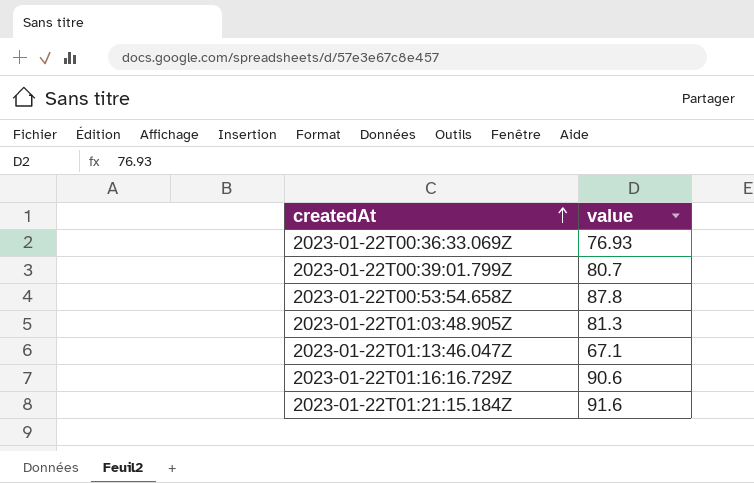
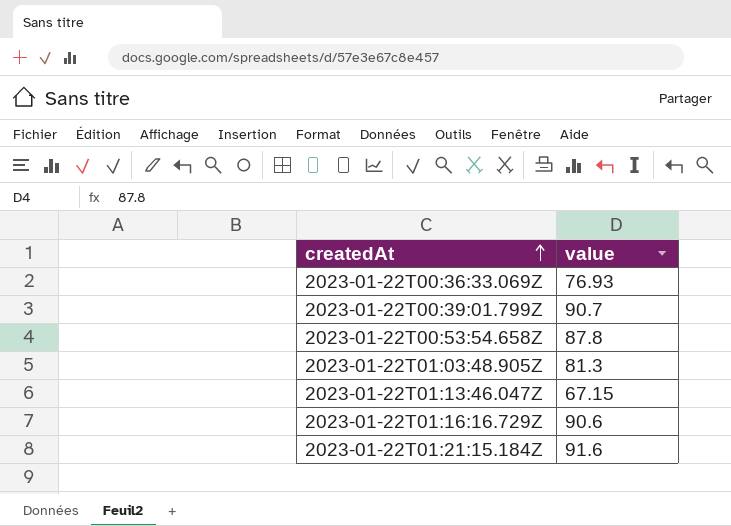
2023-01-22T00:39:01.799Z | value: 80.7 -> 90.7
2023-01-22T01:13:46.047Z | value: 67.1 -> 67.15

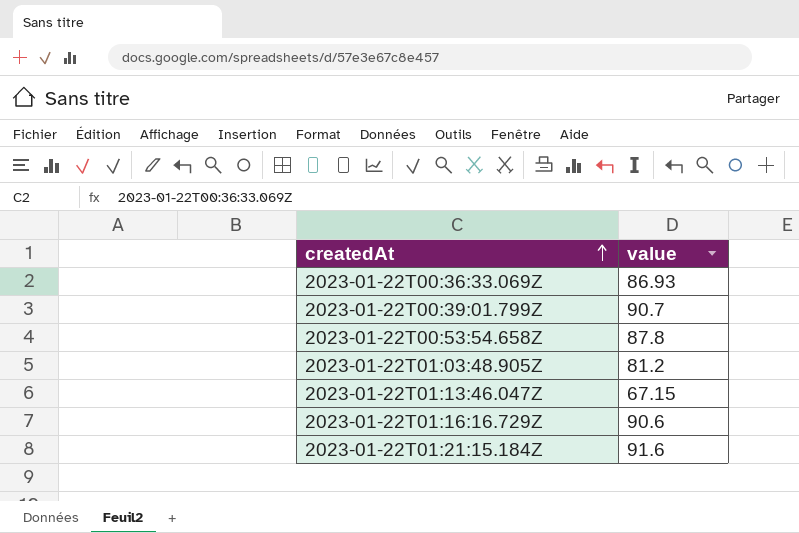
2023-01-22T00:36:33.069Z | value: 76.93 -> 86.93
2023-01-22T01:03:48.905Z | value: 81.3 -> 81.2

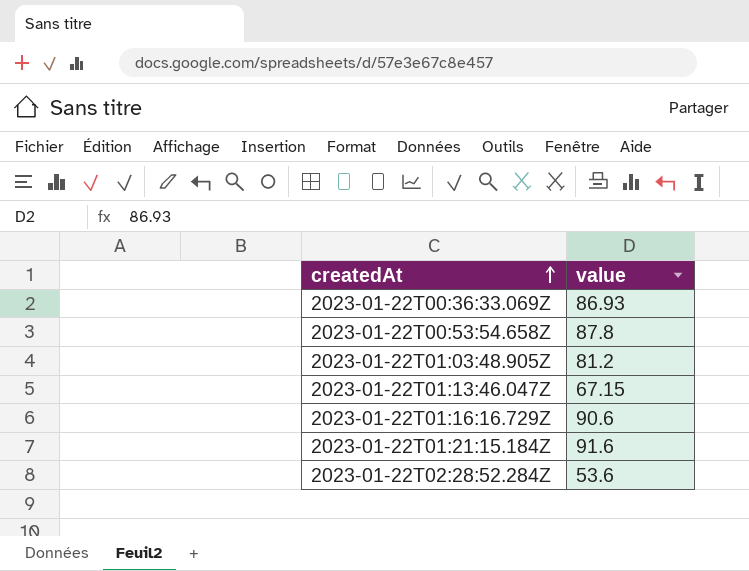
row 2023-01-22T00:39:01.799Z: 90.7 -> none
row 2023-01-22T02:28:52.284Z: none -> 53.6

